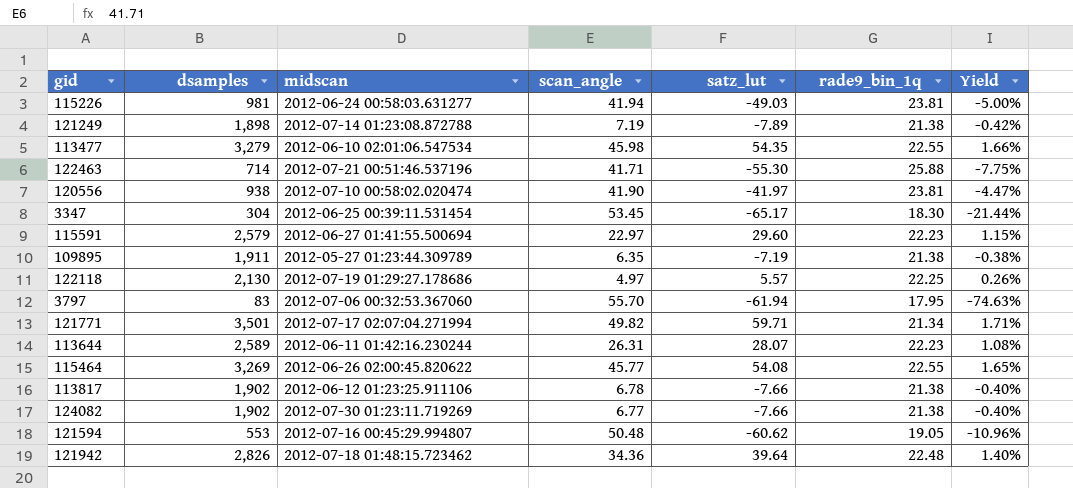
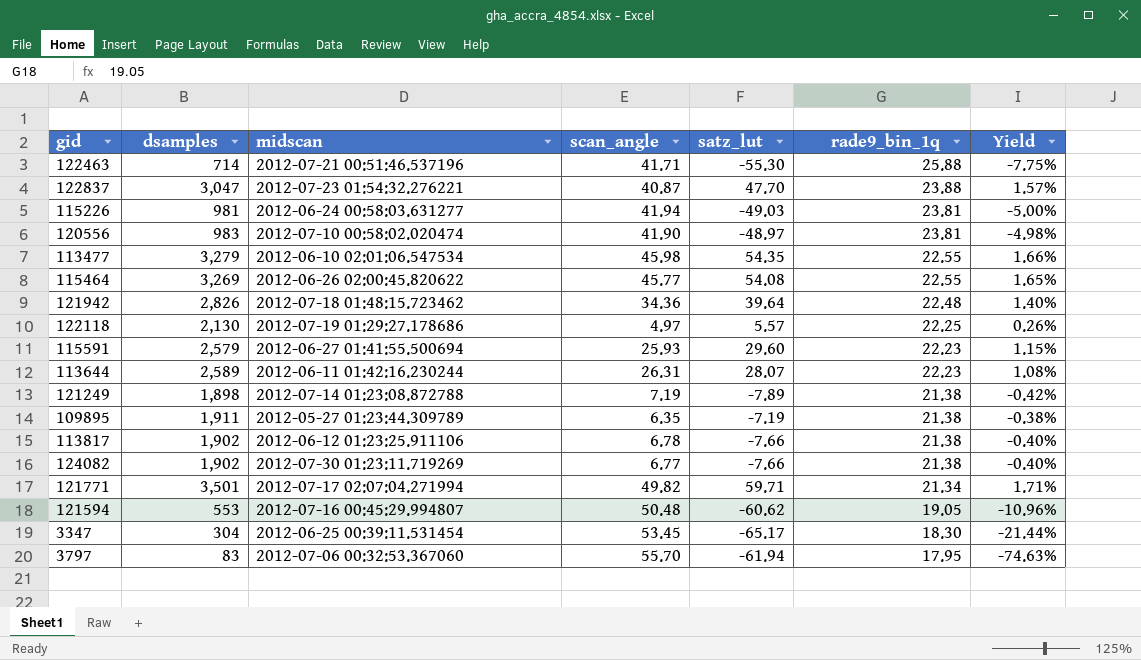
row order: none -> rade9_bin_1q descending
row 122837: none -> 3,047 | 2012-07-23 01:54:32.276221 | 40.87 | 47.70 | 23.88 | 1.57%
120556 | dsamples: 938 -> 983
120556 | satz_lut: -41.97 -> -48.97
120556 | Yield: -4.47% -> -4.98%
115591 | scan_angle: 22.97 -> 25.93

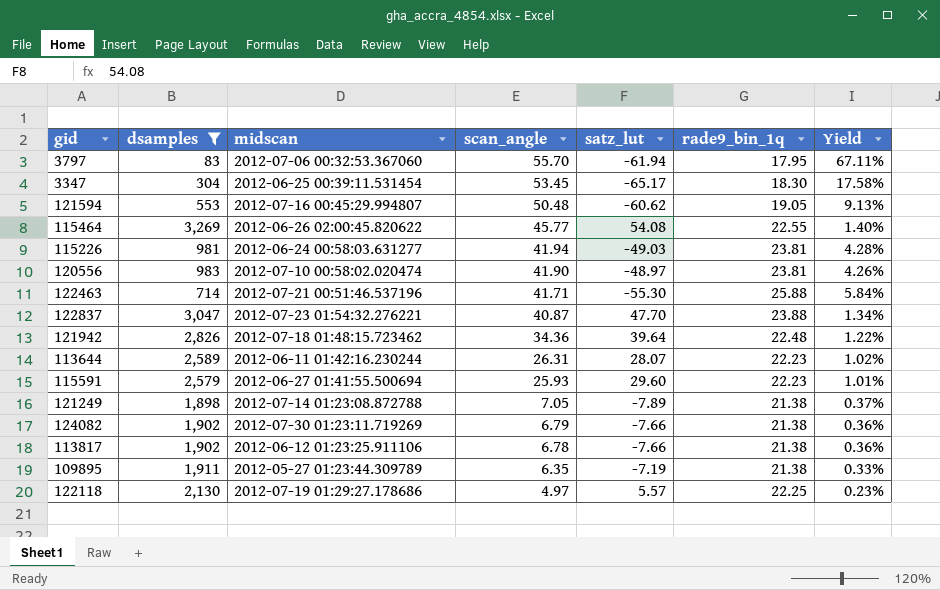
filter: none -> dsamples <= 3,269
row order: rade9_bin_1q descending -> scan_angle descending
column Yield | formula: [satz_lut] / [dsamples] -> [scan_angle] / [dsamples]
121249 | scan_angle: 7.19 -> 7.05
124082 | scan_angle: 6.77 -> 6.79

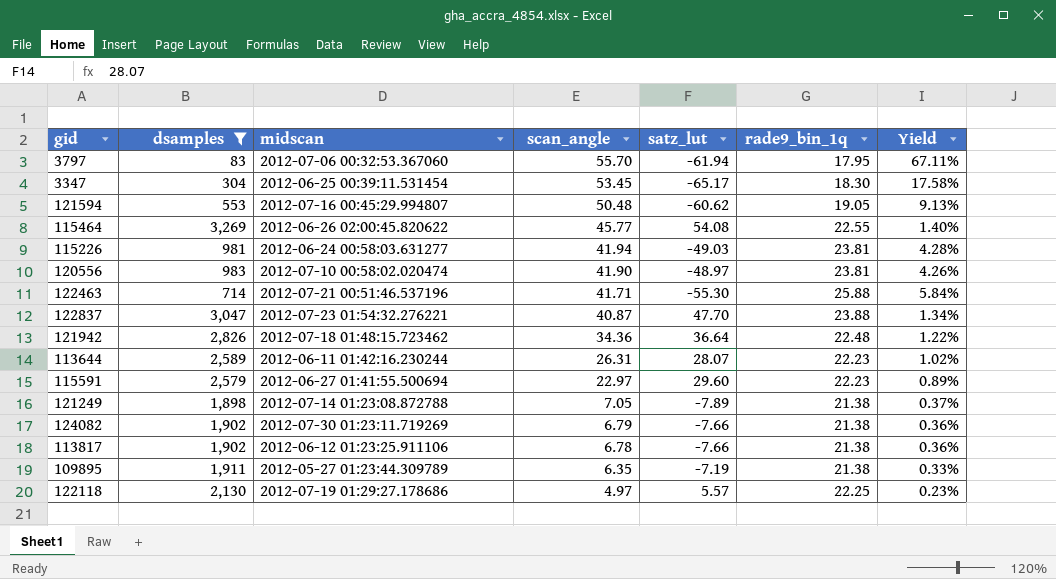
121942 | satz_lut: 39.64 -> 36.64
115591 | scan_angle: 25.93 -> 22.97
115591 | Yield: 1.01% -> 0.89%

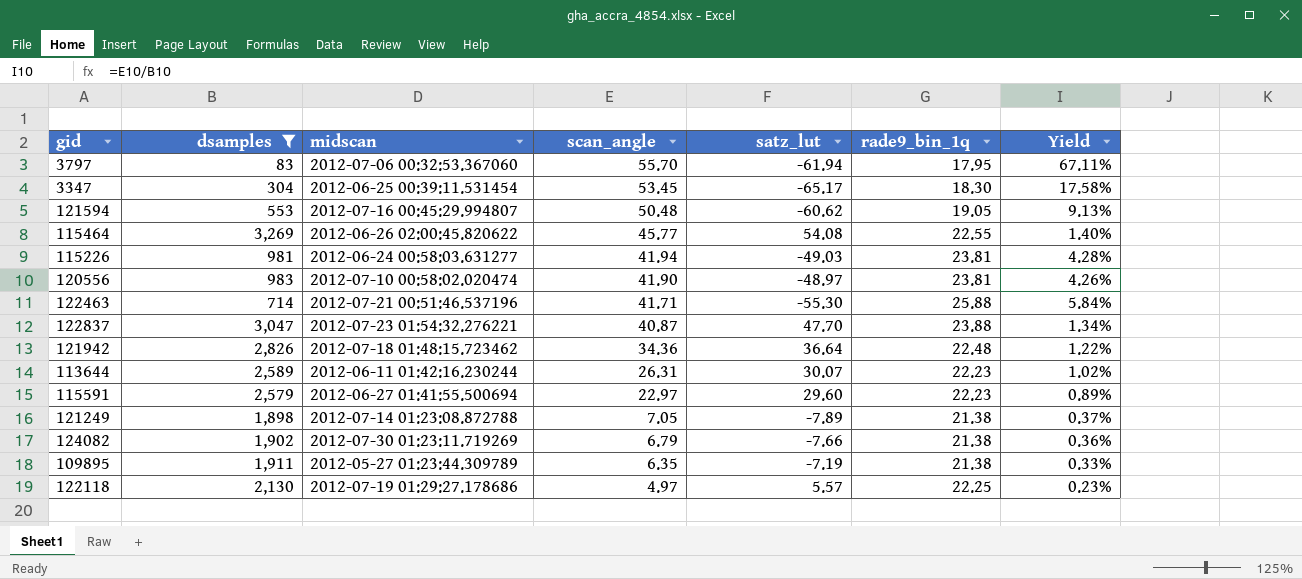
row 113817: 1,902 | 2012-06-12 01:23:25.911106 | 6.78 | -7.66 | 21.38 | 0.36% -> none
113644 | satz_lut: 28.07 -> 30.07

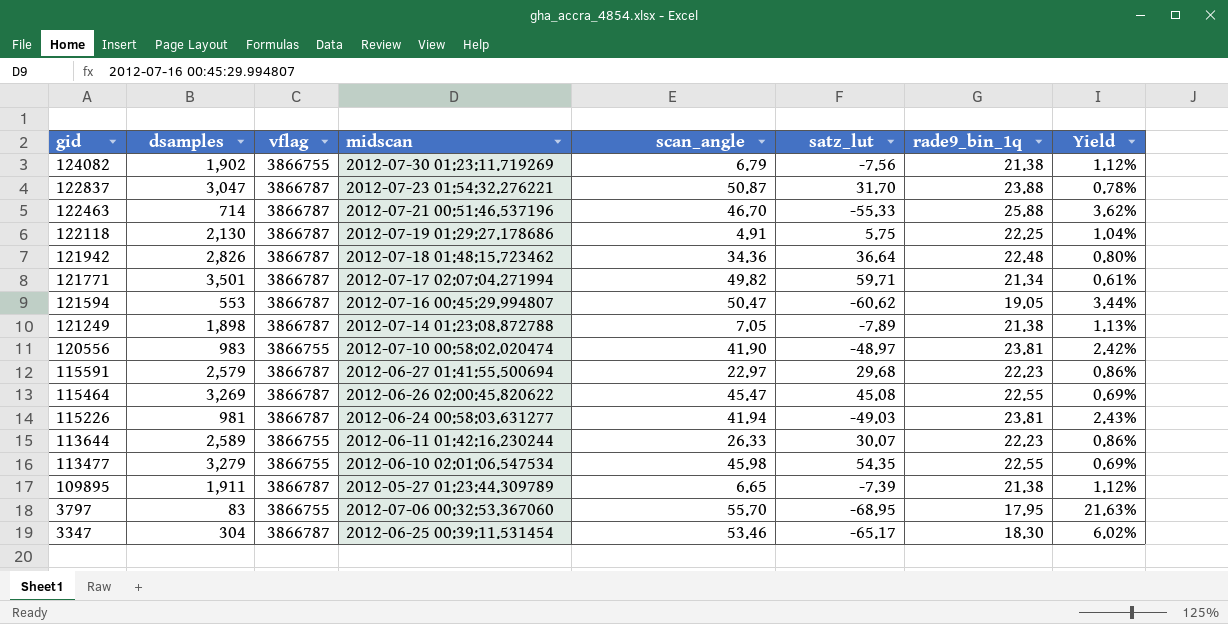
filter: dsamples <= 3,269 -> none
row order: scan_angle descending -> gid descending
column vflag | position: none -> 3
column Yield | formula: [scan_angle] / [dsamples] -> [rade9_bin_1q] / [dsamples]
124082 | satz_lut: -7.66 -> -7.56
122837 | scan_angle: 40.87 -> 50.87
122837 | satz_lut: 47.70 -> 31.70
122463 | scan_angle: 41.71 -> 46.70
122463 | satz_lut: -55.30 -> -55.33
122118 | scan_angle: 4.97 -> 4.91
122118 | satz_lut: 5.57 -> 5.75
121594 | scan_angle: 50.48 -> 50.47
115591 | satz_lut: 29.60 -> 29.68
115464 | scan_angle: 45.77 -> 45.47
115464 | satz_lut: 54.08 -> 45.08
113644 | scan_angle: 26.31 -> 26.33
109895 | scan_angle: 6.35 -> 6.65
109895 | satz_lut: -7.19 -> -7.39
3797 | satz_lut: -61.94 -> -68.95
3347 | scan_angle: 53.45 -> 53.46

